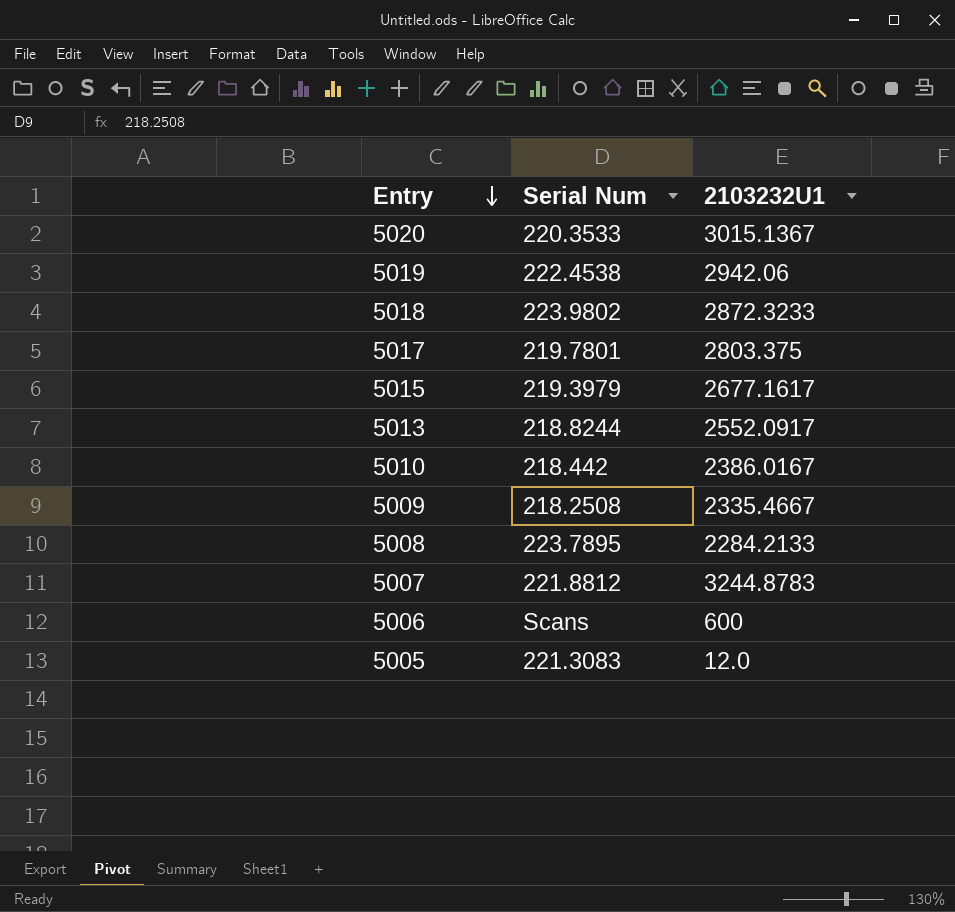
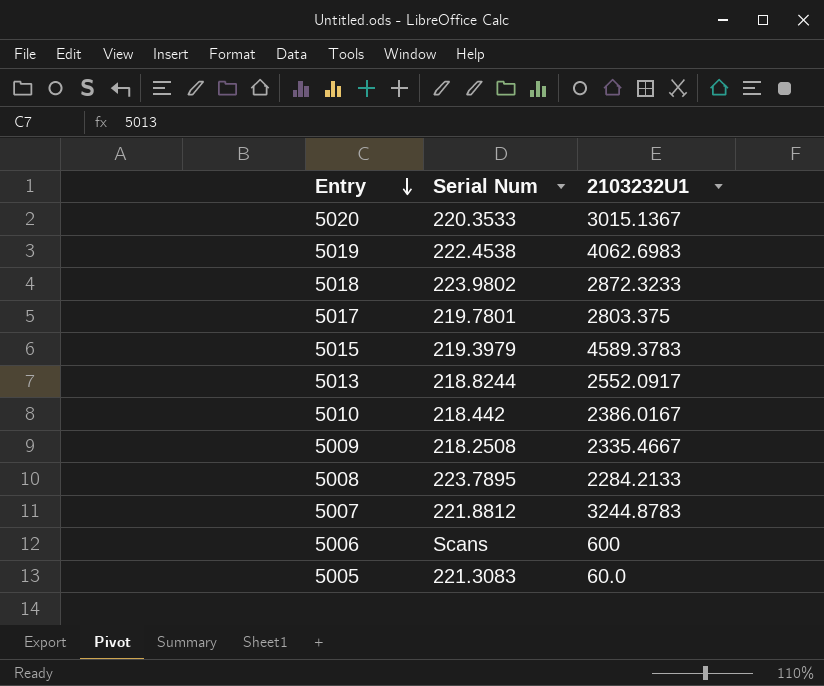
5019 | 2103232U1: 2942.06 -> 4062.6983
5015 | 2103232U1: 2677.1617 -> 4589.3783
5005 | 2103232U1: 12.0 -> 60.0

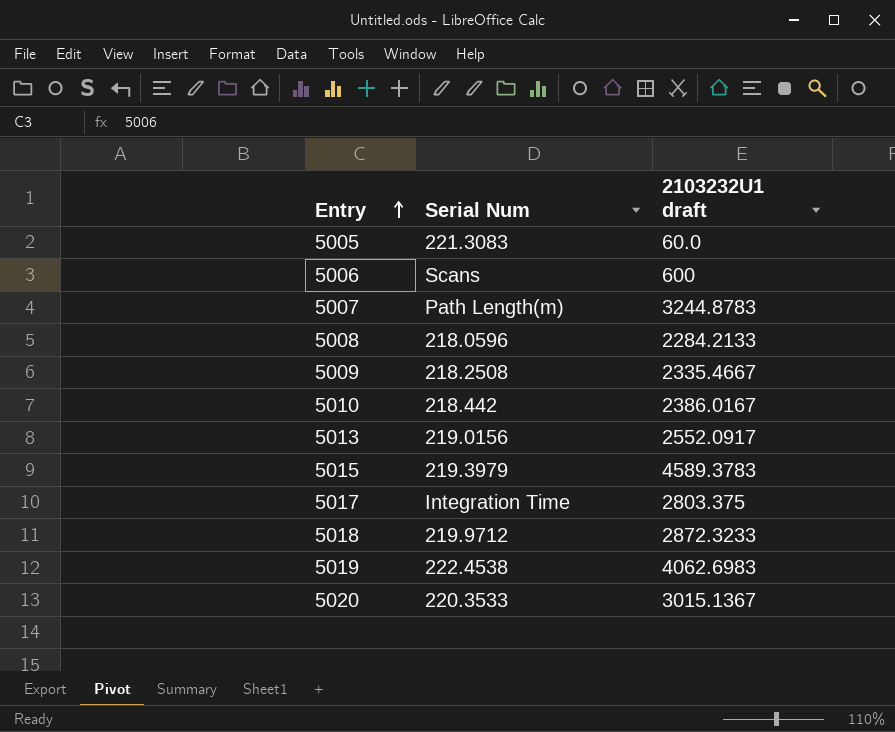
row order: Entry descending -> Entry ascending
column name: 2103232U1 -> 2103232U1 draft
5007 | Serial Num: 221.8812 -> Path Length(m)
5008 | Serial Num: 223.7895 -> 218.0596
5013 | Serial Num: 218.8244 -> 219.0156
5017 | Serial Num: 219.7801 -> Integration Time
5018 | Serial Num: 223.9802 -> 219.9712

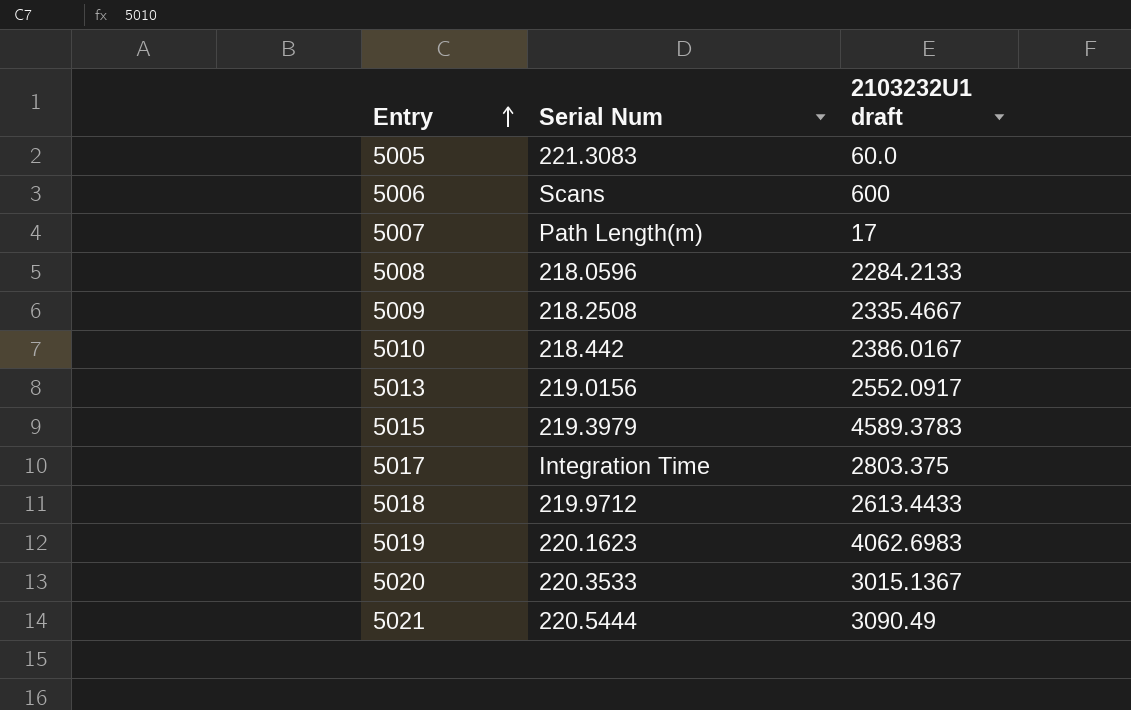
5007 | 2103232U1 draft: 3244.8783 -> 17
5018 | 2103232U1 draft: 2872.3233 -> 2613.4433
5019 | Serial Num: 222.4538 -> 220.1623
row 5021: none -> 220.5444 | 3090.49

